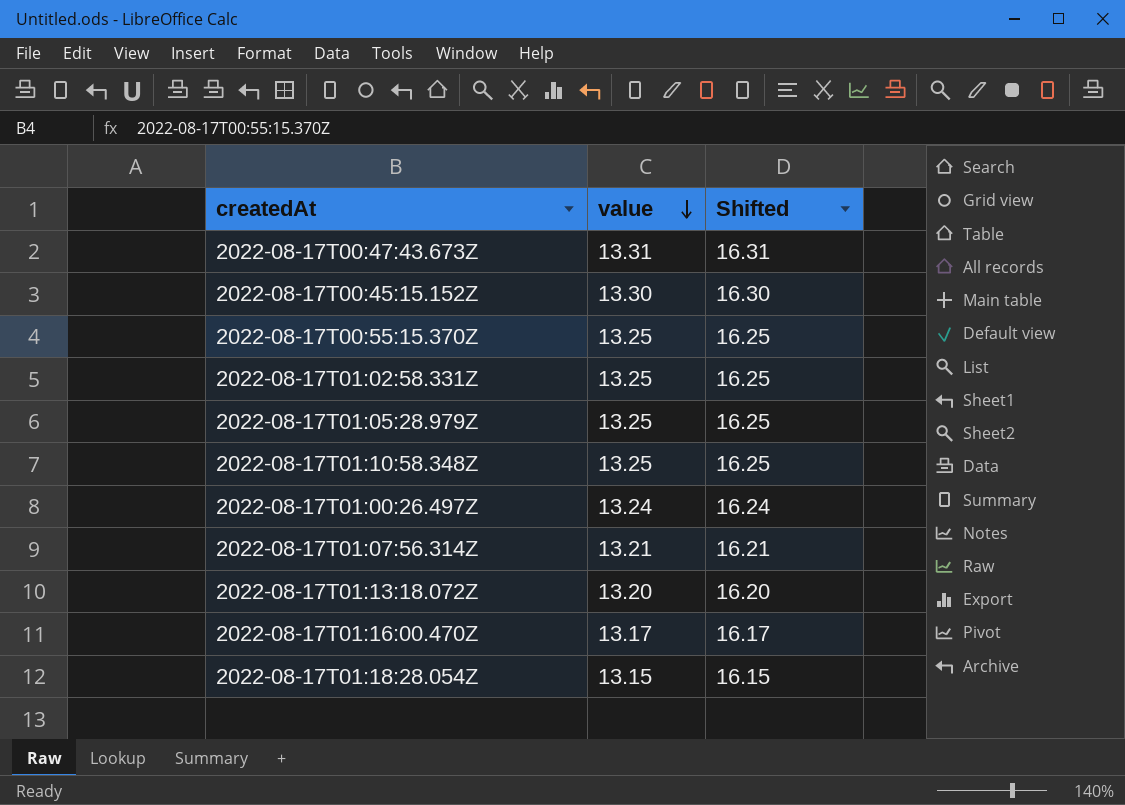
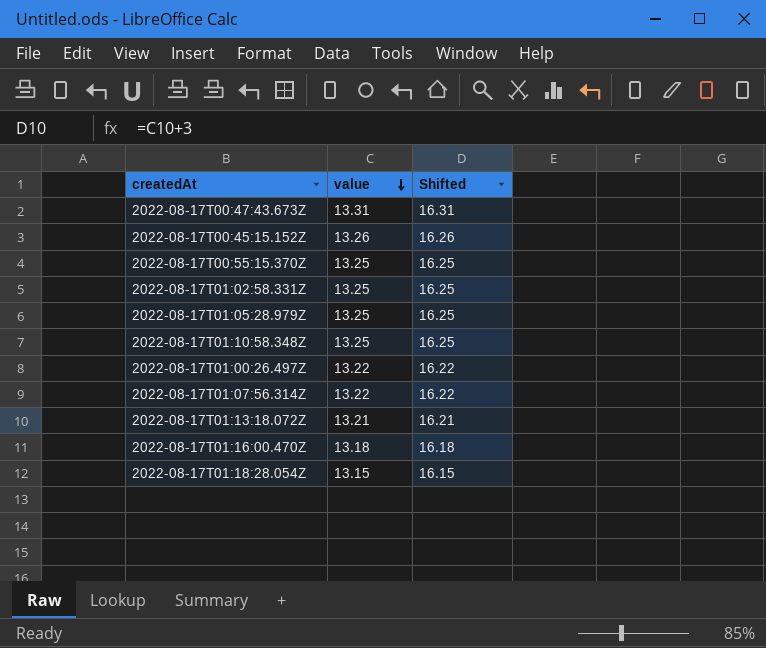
2022-08-17T00:45:15.152Z | value: 13.30 -> 13.26
2022-08-17T00:45:15.152Z | Shifted: 16.30 -> 16.26
2022-08-17T01:00:26.497Z | value: 13.24 -> 13.22
2022-08-17T01:00:26.497Z | Shifted: 16.24 -> 16.22
2022-08-17T01:07:56.314Z | value: 13.21 -> 13.22
2022-08-17T01:07:56.314Z | Shifted: 16.21 -> 16.22
2022-08-17T01:13:18.072Z | value: 13.20 -> 13.21
2022-08-17T01:13:18.072Z | Shifted: 16.20 -> 16.21
2022-08-17T01:16:00.470Z | value: 13.17 -> 13.18
2022-08-17T01:16:00.470Z | Shifted: 16.17 -> 16.18

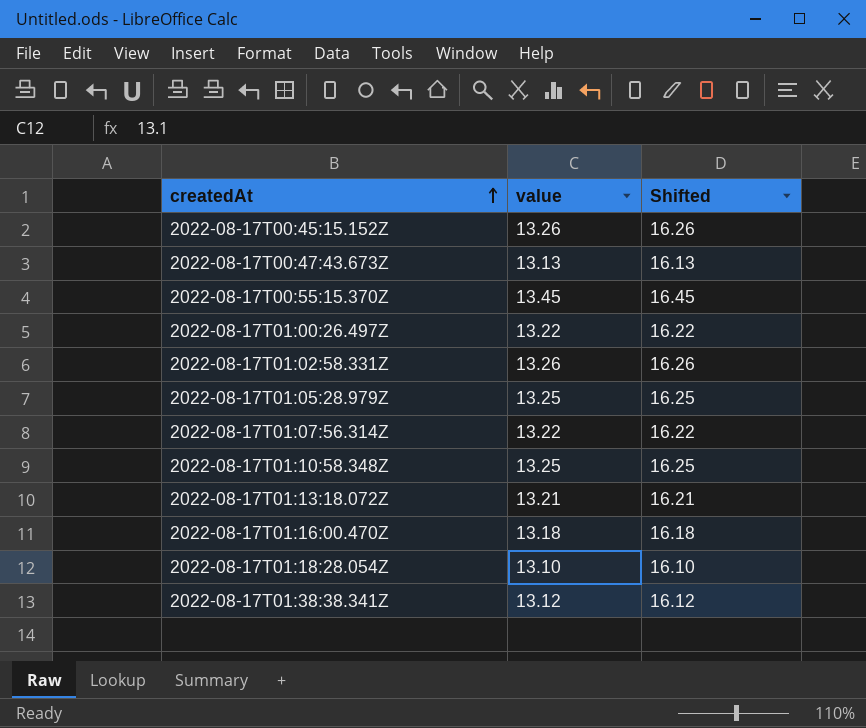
row order: value descending -> createdAt ascending
2022-08-17T00:47:43.673Z | value: 13.31 -> 13.13
2022-08-17T00:47:43.673Z | Shifted: 16.31 -> 16.13
2022-08-17T00:55:15.370Z | value: 13.25 -> 13.45
2022-08-17T00:55:15.370Z | Shifted: 16.25 -> 16.45
2022-08-17T01:02:58.331Z | value: 13.25 -> 13.26
2022-08-17T01:02:58.331Z | Shifted: 16.25 -> 16.26
2022-08-17T01:18:28.054Z | value: 13.15 -> 13.10
2022-08-17T01:18:28.054Z | Shifted: 16.15 -> 16.10
row 2022-08-17T01:38:38.341Z: none -> 13.12 | 16.12

